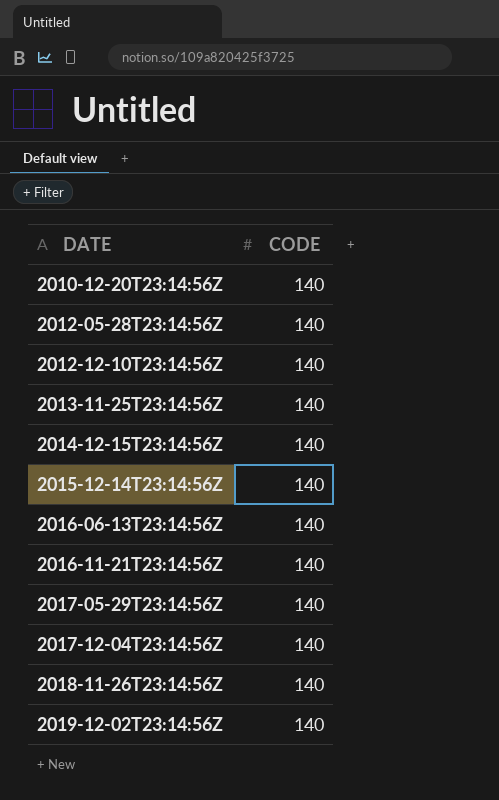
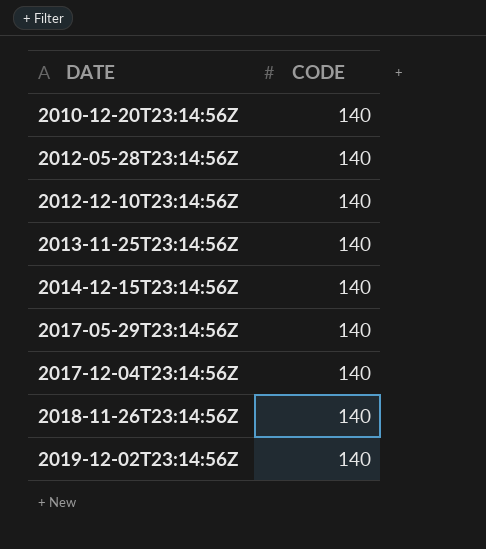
row 2015-12-14T23:14:56Z: 140 -> none
row 2016-06-13T23:14:56Z: 140 -> none
row 2016-11-21T23:14:56Z: 140 -> none

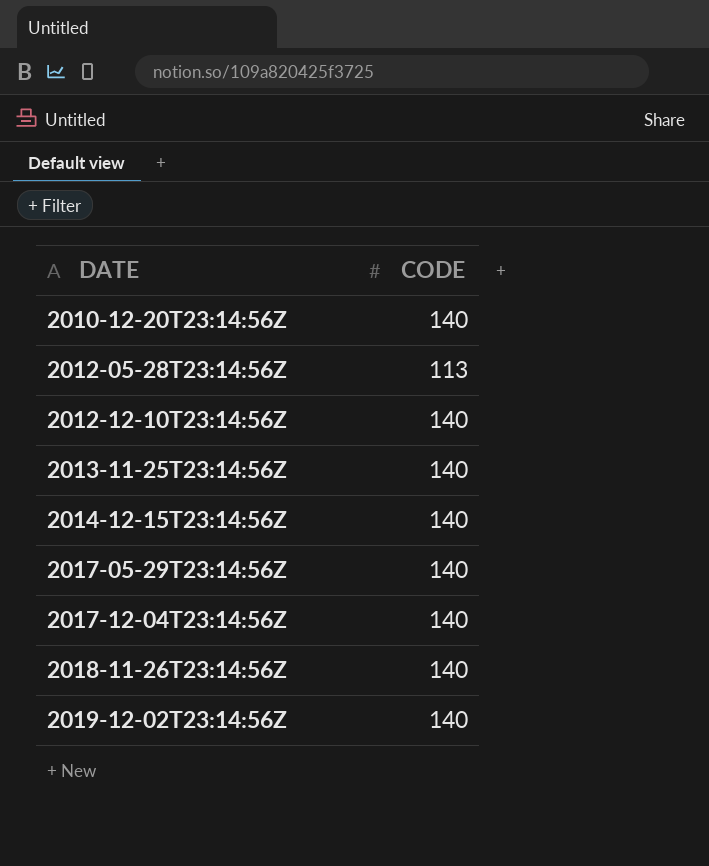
2012-05-28T23:14:56Z | CODE: 140 -> 113

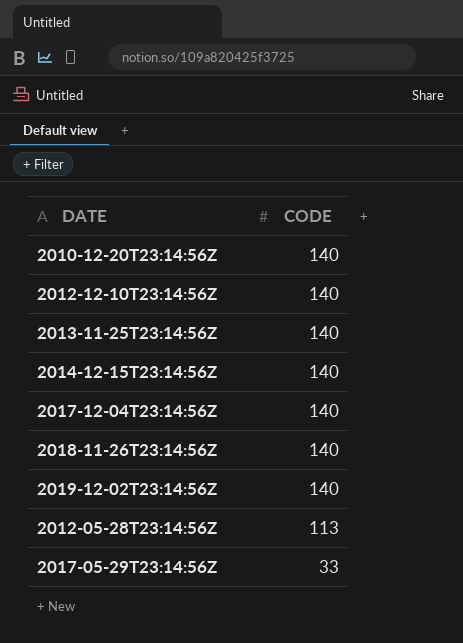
row order: DATE ascending -> CODE descending
2017-05-29T23:14:56Z | CODE: 140 -> 33

